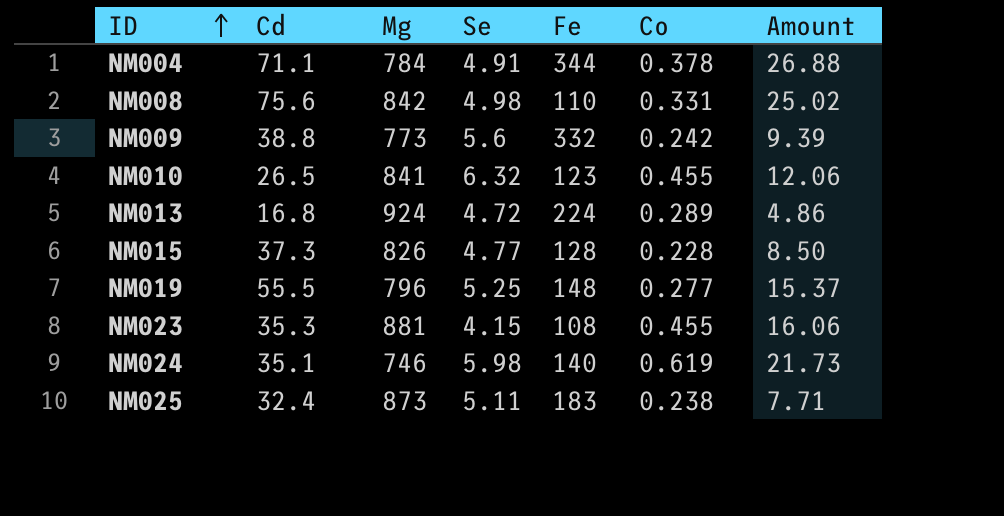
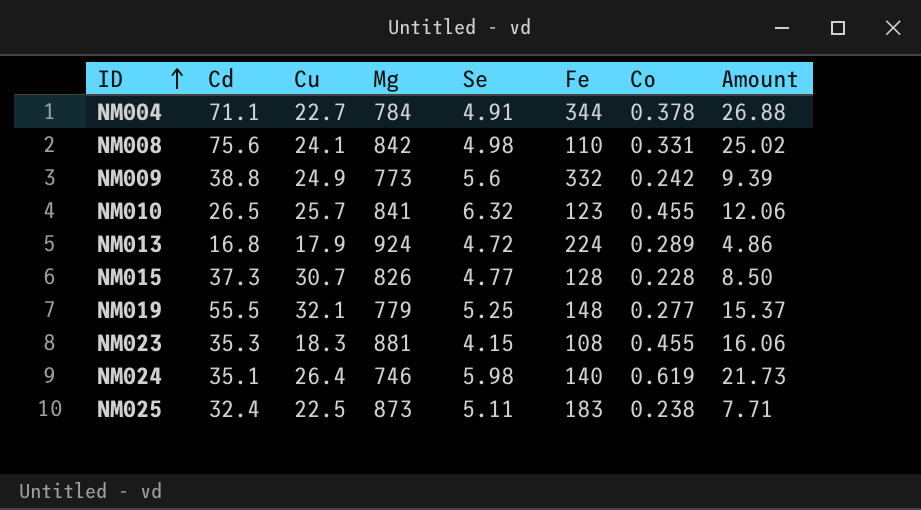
column Cu | position: none -> 3
NM019 | Mg: 796 -> 779

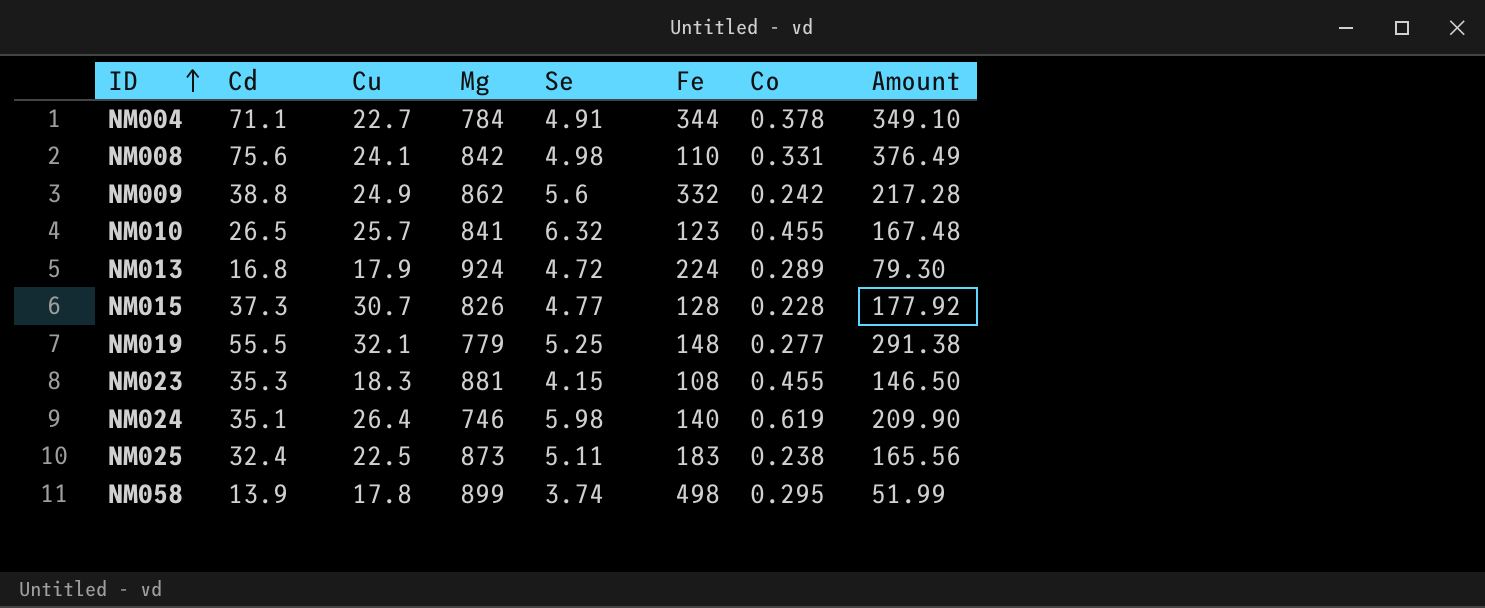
column Amount | formula: [Cd] * [Co] -> [Cd] * [Se]
NM009 | Mg: 773 -> 862
row NM058: none -> 13.9 | 17.8 | 899 | 3.74 | 498 | 0.295 | 51.99

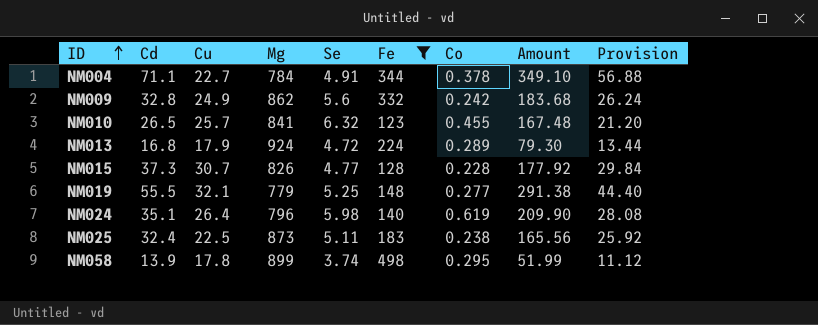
filter: none -> Fe >= 123
column Provision | formula: none -> [Cd] * 0.8
NM009 | Cd: 38.8 -> 32.8
NM009 | Amount: 217.28 -> 183.68
NM024 | Mg: 746 -> 796

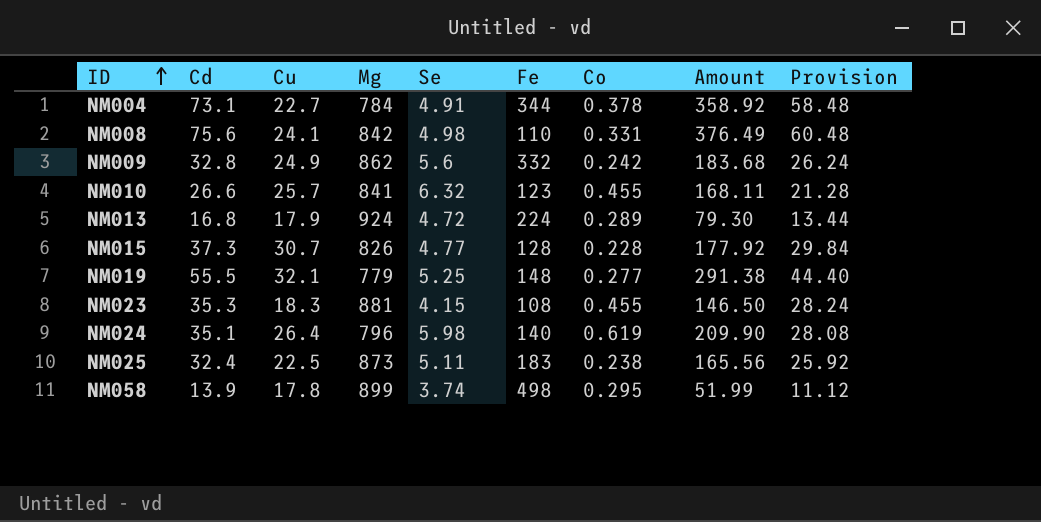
filter: Fe >= 123 -> none
NM004 | Cd: 71.1 -> 73.1
NM004 | Amount: 349.10 -> 358.92
NM004 | Provision: 56.88 -> 58.48
NM010 | Cd: 26.5 -> 26.6
NM010 | Amount: 167.48 -> 168.11
NM010 | Provision: 21.20 -> 21.28

